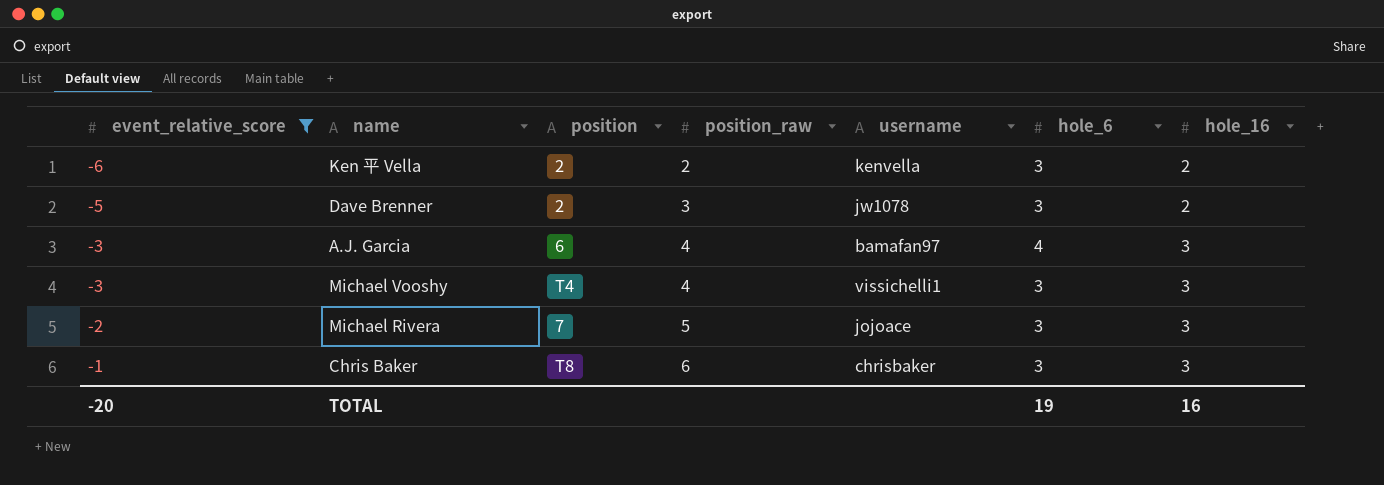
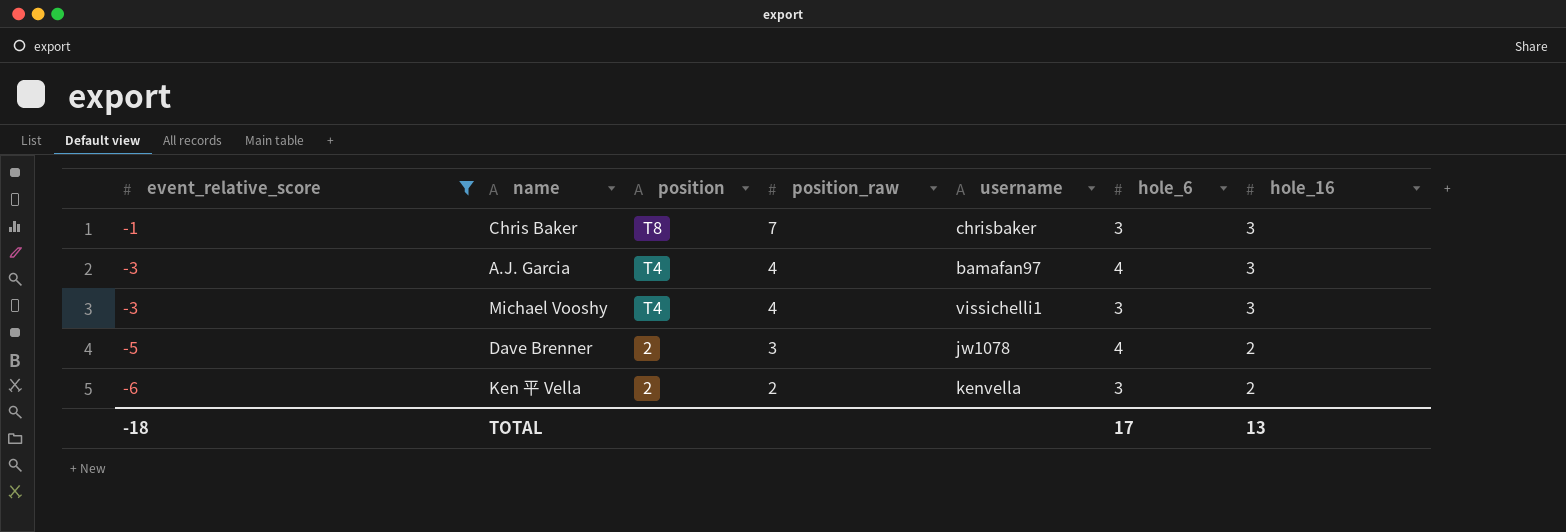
row order: event_relative_score ascending -> event_relative_score descending
row Michael Rivera: -2 | 7 | 5 | jojoace | 3 | 3 -> none
Chris Baker | position_raw: 6 -> 7
A.J. Garcia | position: 6 -> T4
Dave Brenner | hole_6: 3 -> 4
TOTAL | event_relative_score: -20 -> -18
TOTAL | hole_6: 19 -> 17
TOTAL | hole_16: 16 -> 13

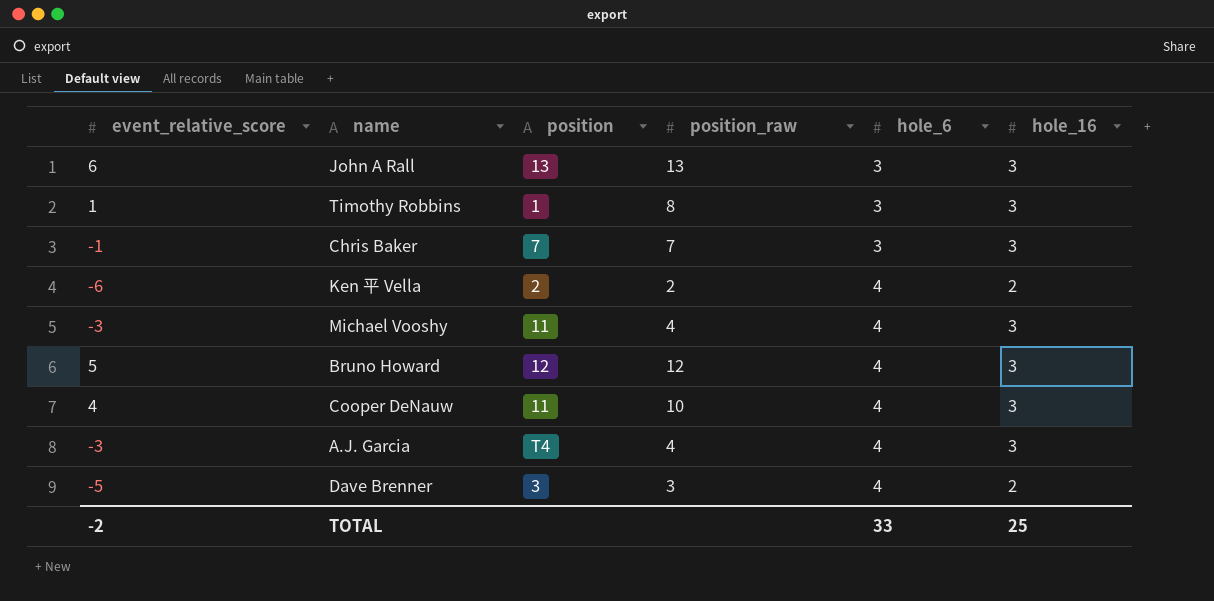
filter: event_relative_score <= -1 -> none
row order: event_relative_score descending -> hole_6 ascending
column username | position: 5 -> none
Chris Baker | position: T8 -> 7
Ken 平 Vella | hole_6: 3 -> 4
Michael Vooshy | position: T4 -> 11
Michael Vooshy | hole_6: 3 -> 4
Dave Brenner | position: 2 -> 3
TOTAL | event_relative_score: -18 -> -2
TOTAL | hole_6: 17 -> 33
TOTAL | hole_16: 13 -> 25

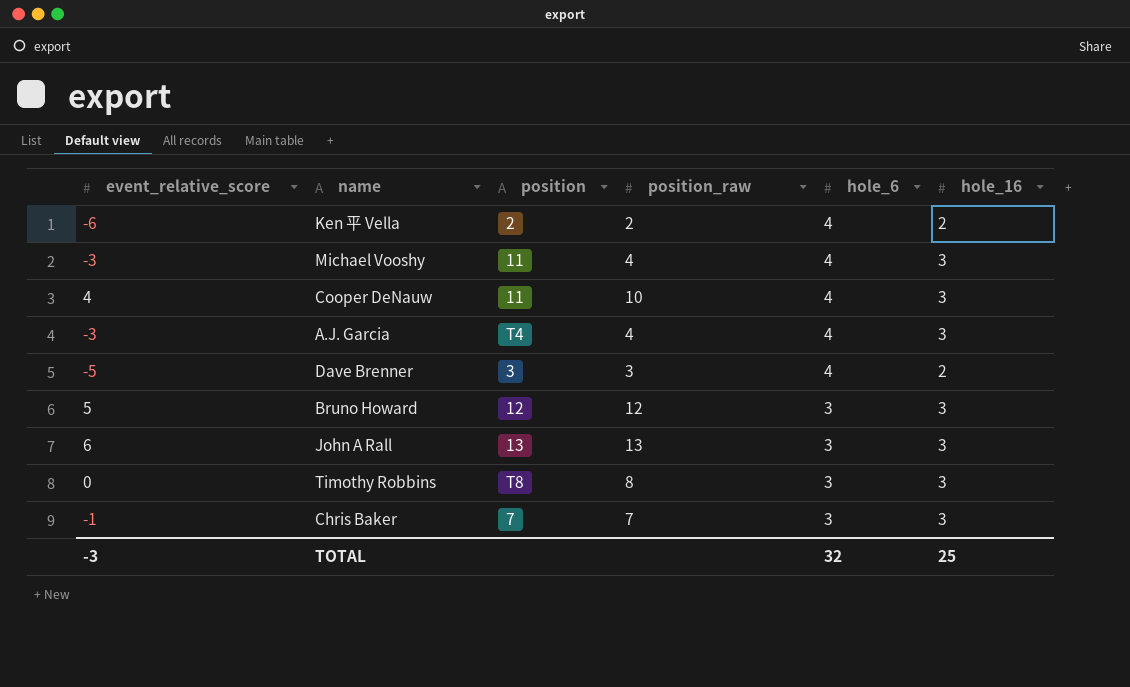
row order: hole_6 ascending -> hole_6 descending
Bruno Howard | hole_6: 4 -> 3
Timothy Robbins | event_relative_score: 1 -> 0
Timothy Robbins | position: 1 -> T8
TOTAL | event_relative_score: -2 -> -3
TOTAL | hole_6: 33 -> 32

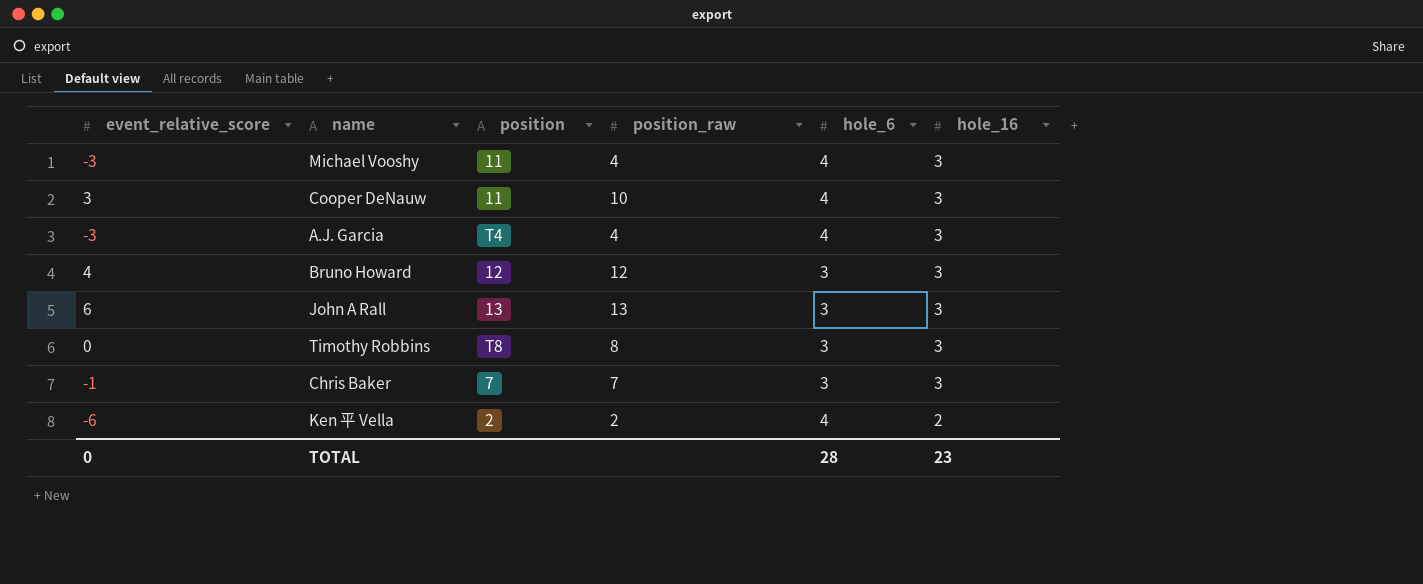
row order: hole_6 descending -> hole_16 descending
row Dave Brenner: -5 | 3 | 3 | 4 | 2 -> none
Cooper DeNauw | event_relative_score: 4 -> 3
Bruno Howard | event_relative_score: 5 -> 4
TOTAL | event_relative_score: -3 -> 0
TOTAL | hole_6: 32 -> 28
TOTAL | hole_16: 25 -> 23

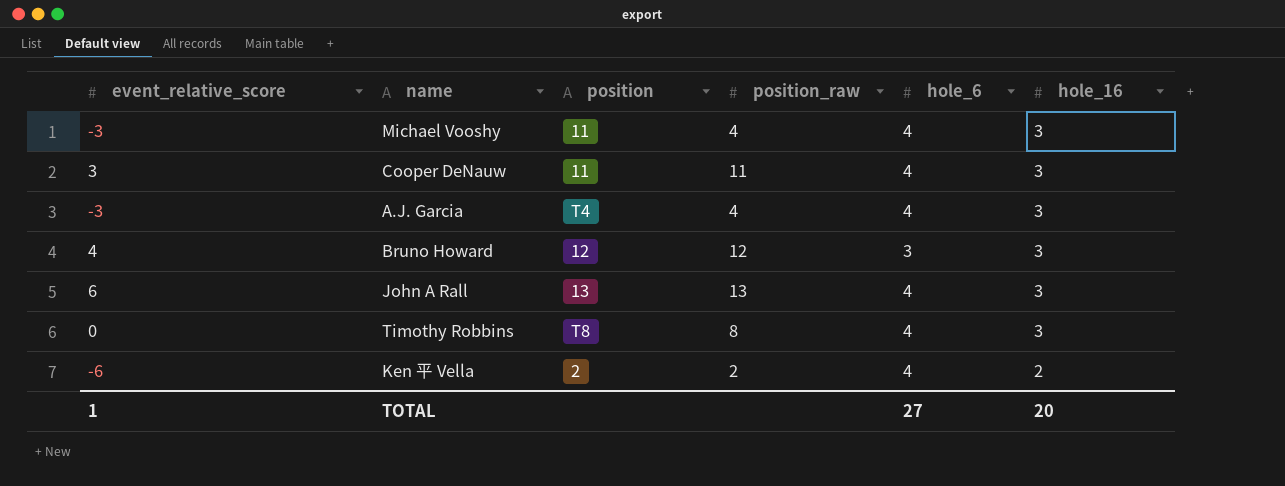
row Chris Baker: -1 | 7 | 7 | 3 | 3 -> none
Cooper DeNauw | position_raw: 10 -> 11
John A Rall | hole_6: 3 -> 4
Timothy Robbins | hole_6: 3 -> 4
TOTAL | event_relative_score: 0 -> 1
TOTAL | hole_6: 28 -> 27
TOTAL | hole_16: 23 -> 20

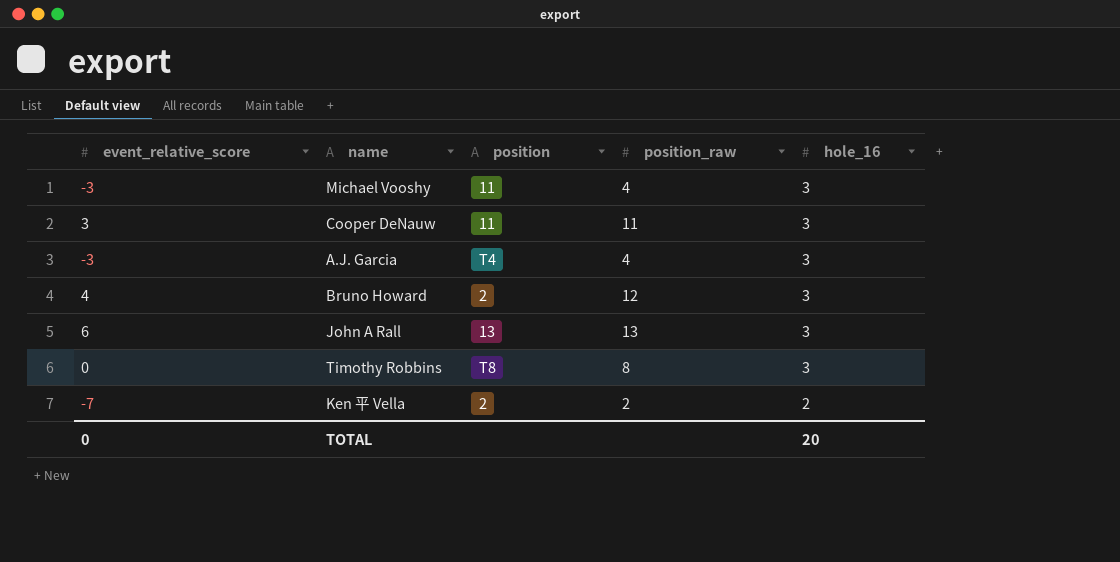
column hole_6 | position: 5 -> none
Bruno Howard | position: 12 -> 2
Ken 平 Vella | event_relative_score: -6 -> -7
TOTAL | event_relative_score: 1 -> 0

